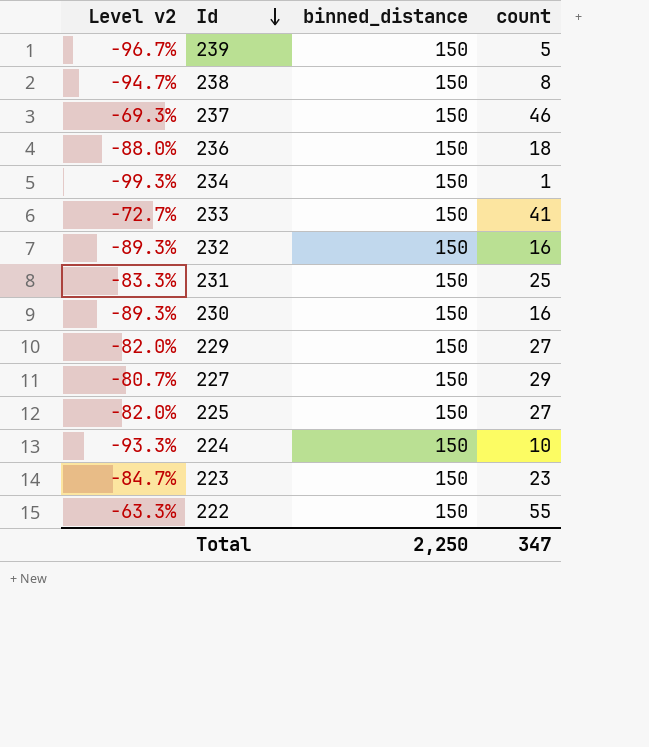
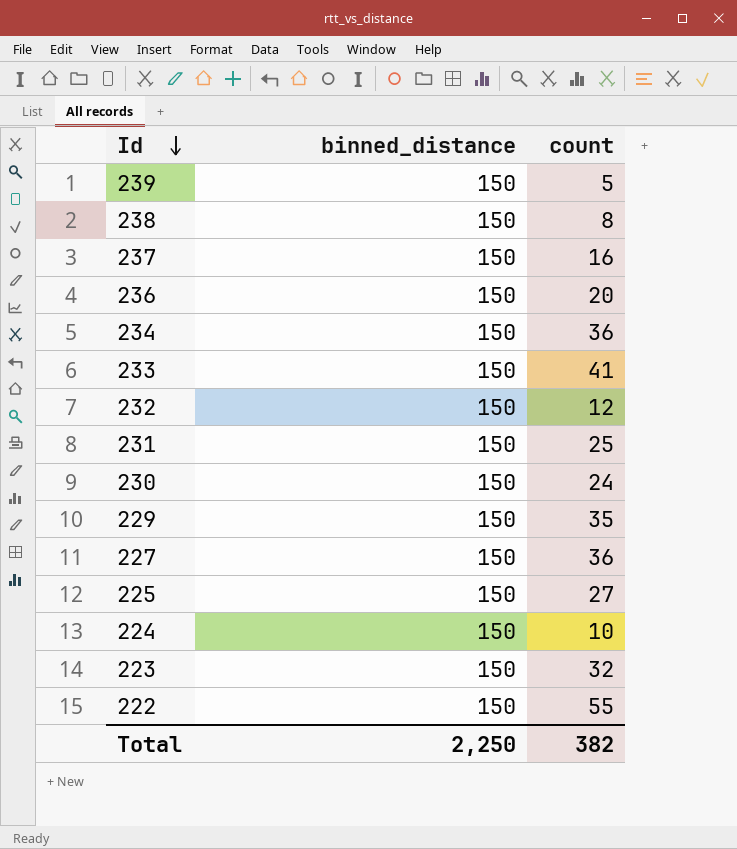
column Level v2 | formula: ([count] - [binned_distance]) / [binned_distance] -> none
237 | count: 46 -> 16
236 | count: 18 -> 20
234 | count: 1 -> 36
232 | count: 16 -> 12
230 | count: 16 -> 24
229 | count: 27 -> 35
227 | count: 29 -> 36
223 | count: 23 -> 32
Total | count: 347 -> 382

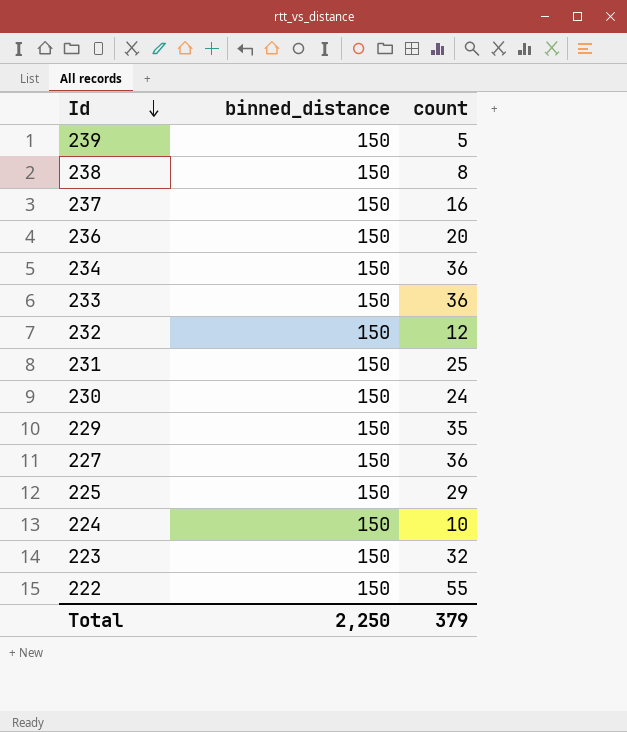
233 | count: 41 -> 36
225 | count: 27 -> 29
Total | count: 382 -> 379

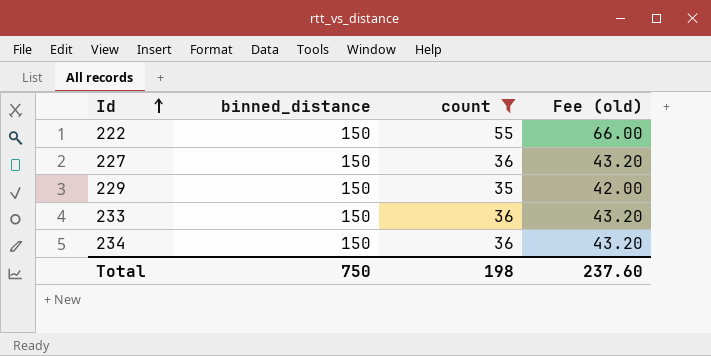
filter: none -> count >= 35
row order: Id descending -> Id ascending
column Fee (old) | formula: none -> [count] * 1.2
Total | binned_distance: 2,250 -> 750
Total | count: 379 -> 198

